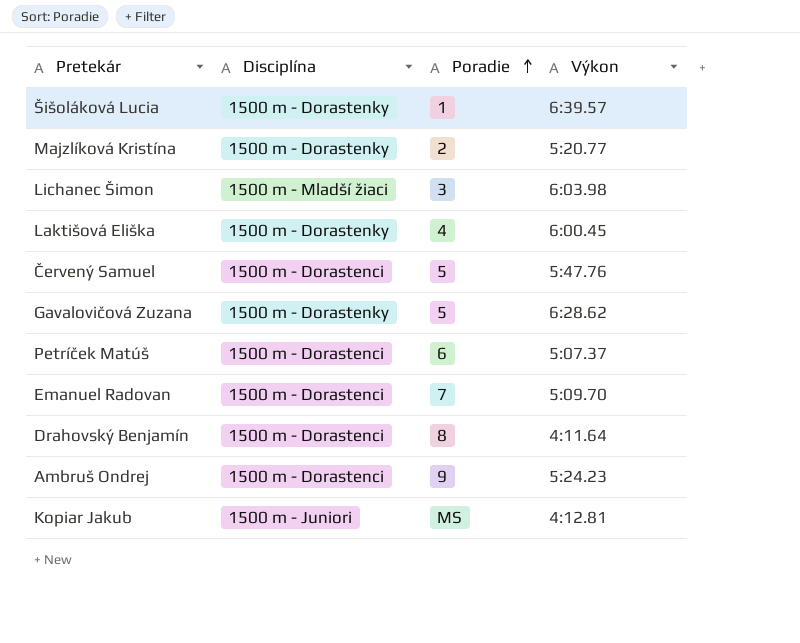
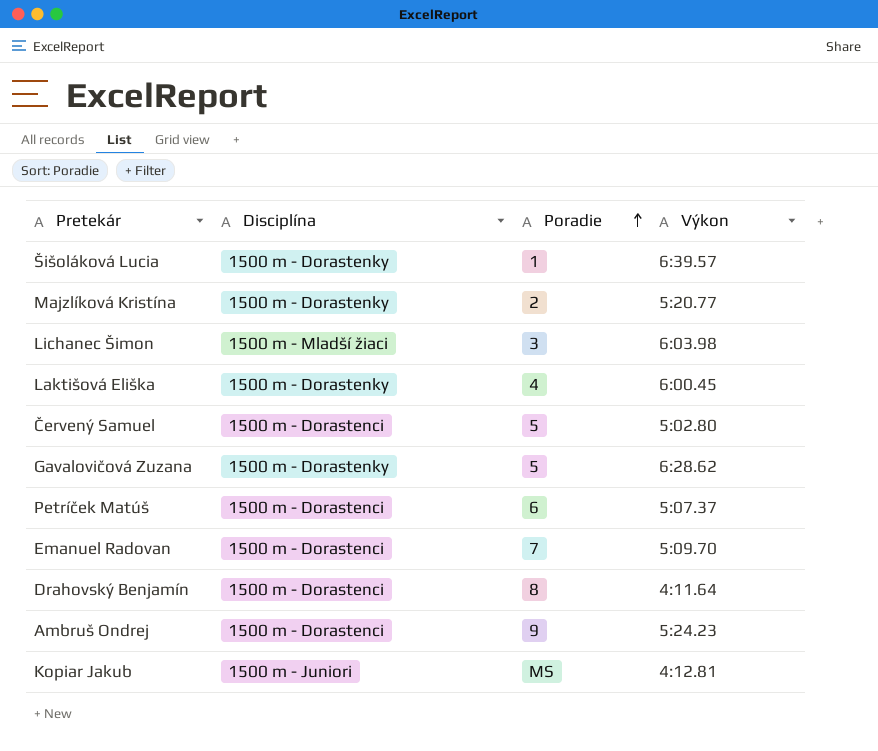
Červený Samuel | Výkon: 5:47.76 -> 5:02.80

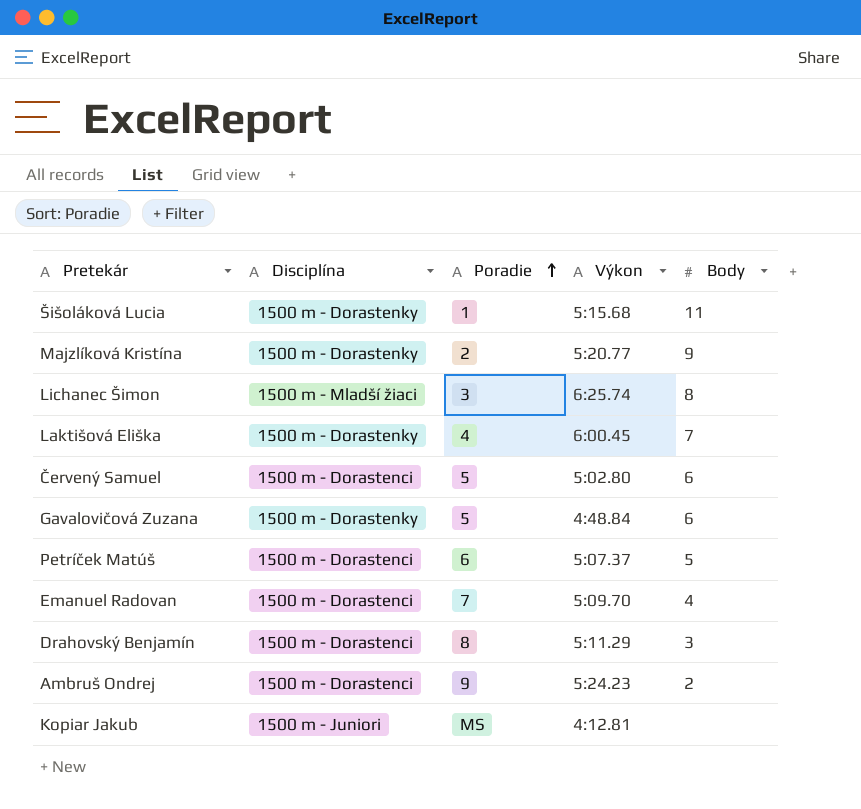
column Body | position: none -> 5
Šišoláková Lucia | Výkon: 6:39.57 -> 5:15.68
Lichanec Šimon | Výkon: 6:03.98 -> 6:25.74
Gavalovičová Zuzana | Výkon: 6:28.62 -> 4:48.84
Drahovský Benjamín | Výkon: 4:11.64 -> 5:11.29

